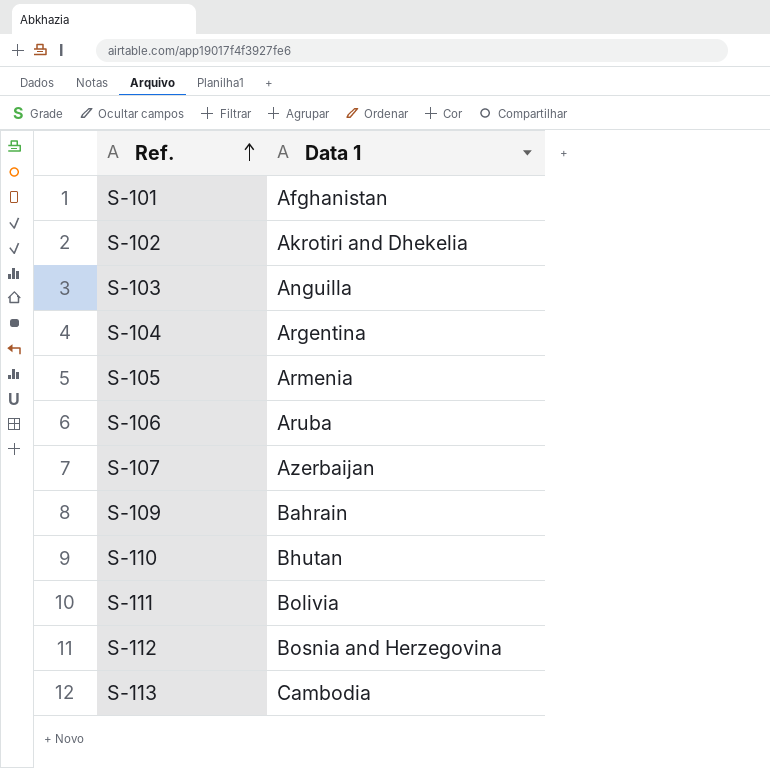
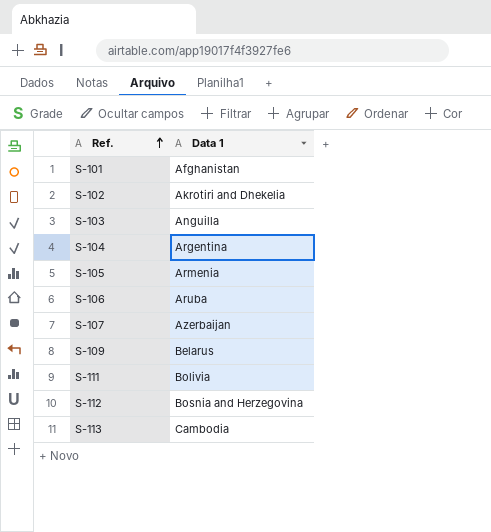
row S-110: Bhutan -> none
S-109 | Data 1: Bahrain -> Belarus

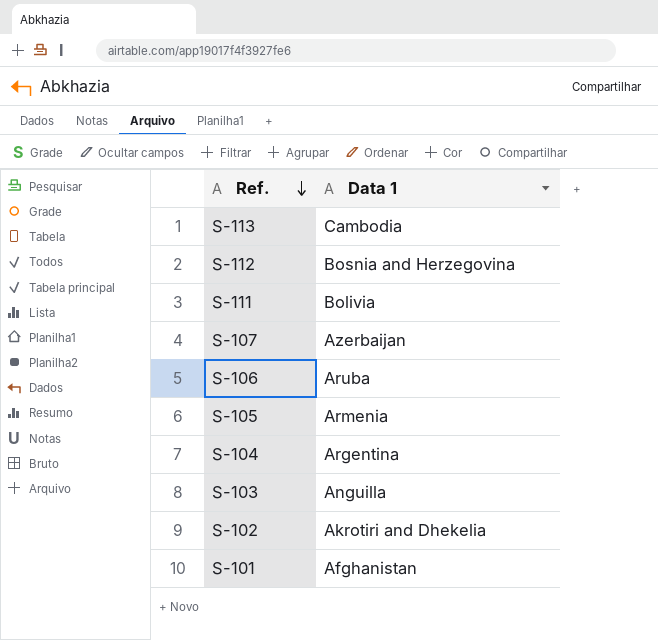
row order: Ref. ascending -> Ref. descending
row S-109: Belarus -> none

